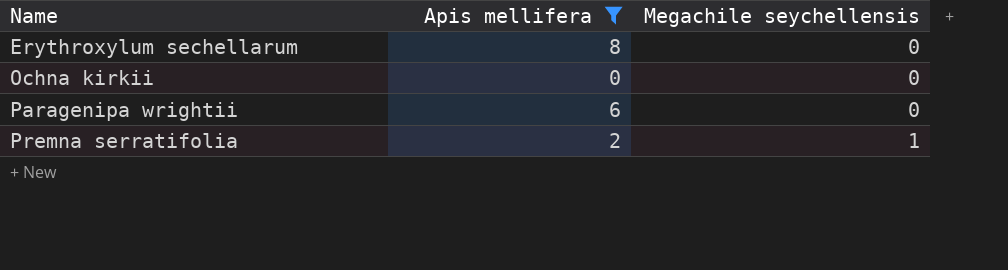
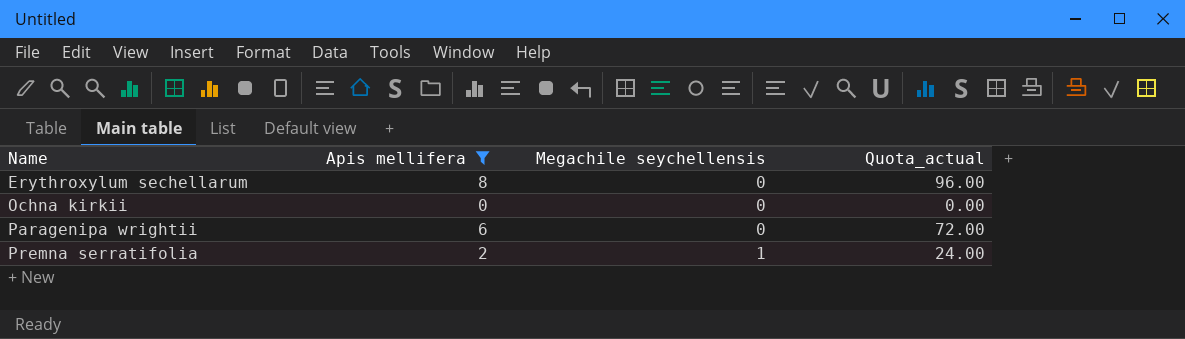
column Quota_actual | formula: none -> [Apis mellifera] * 12

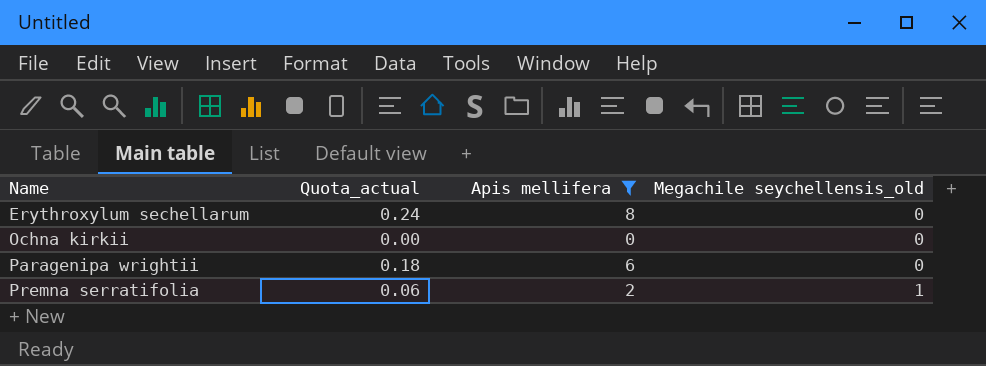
column Quota_actual | formula: [Apis mellifera] * 12 -> [Apis mellifera] * 0.03
column Quota_actual | position: 4 -> 2
column name: Megachile seychellensis -> Megachile seychellensis_old

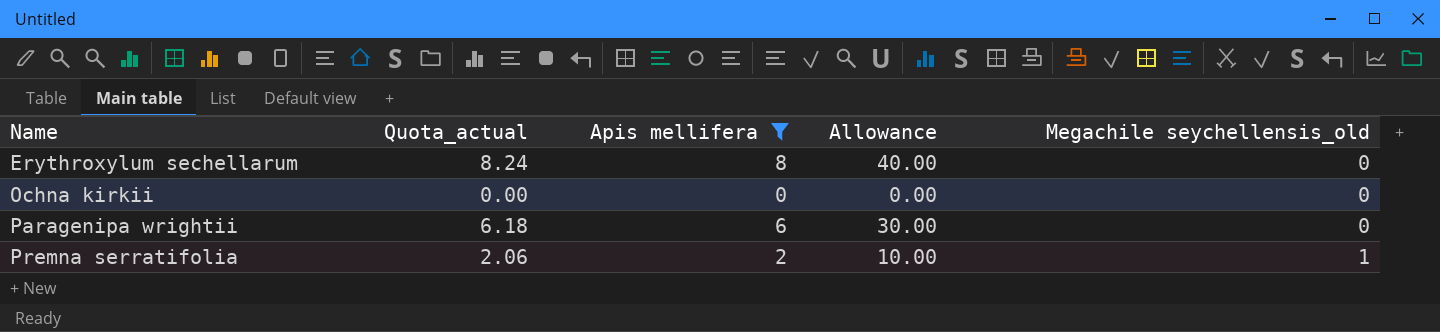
column Quota_actual | formula: [Apis mellifera] * 0.03 -> [Apis mellifera] * 1.03
column Allowance | formula: none -> [Apis mellifera] * 5

